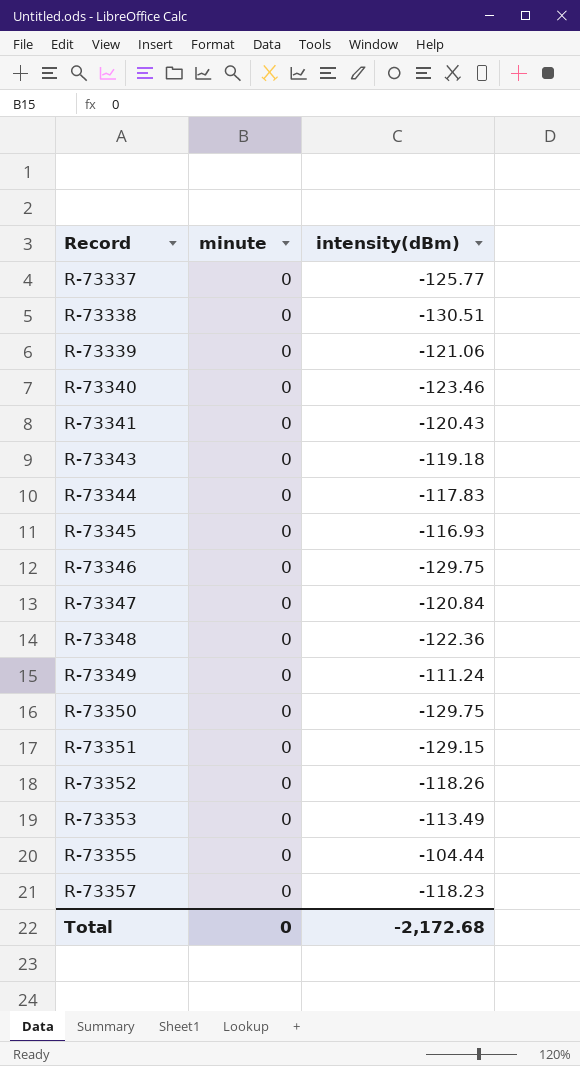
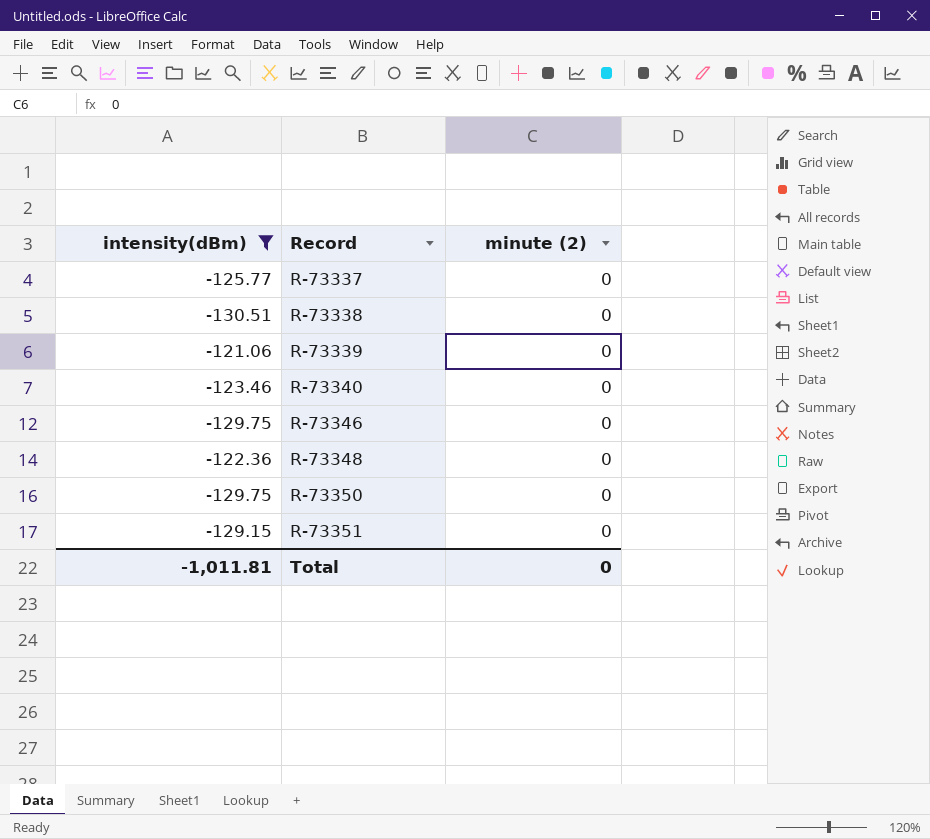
filter: none -> intensity(dBm) <= -121.06
column intensity(dBm) | position: 3 -> 1
column name: minute -> minute (2)
Total | intensity(dBm): -2,172.68 -> -1,011.81

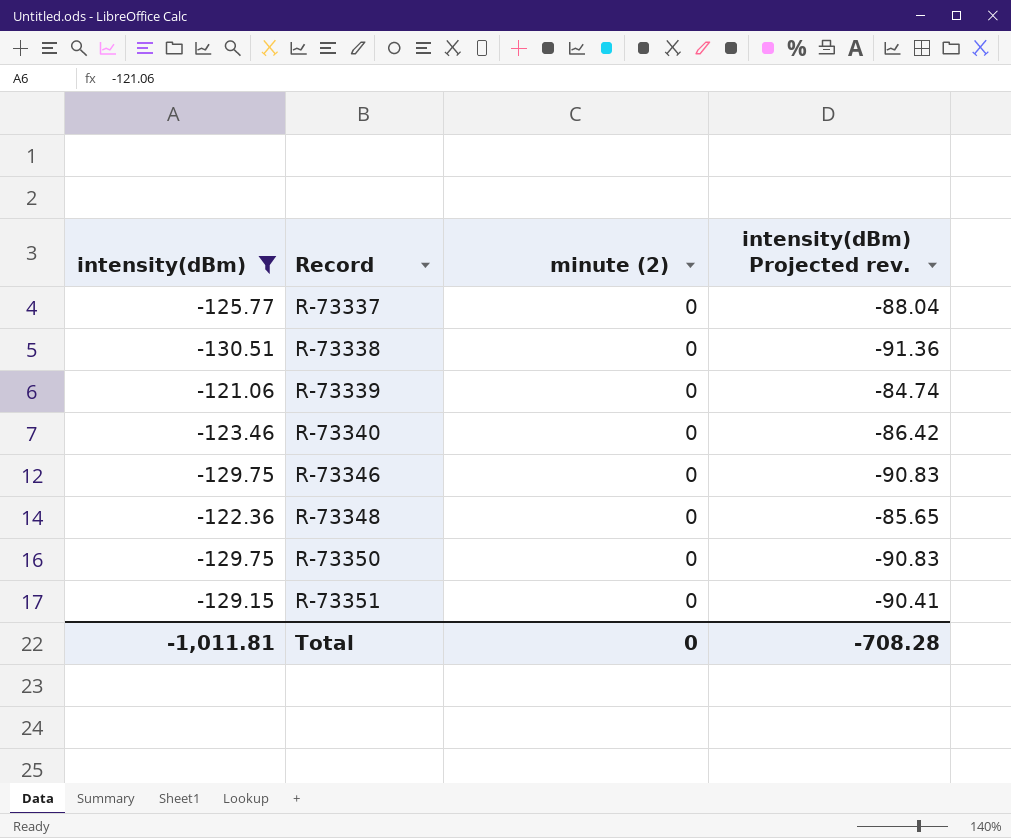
column intensity(dBm) Projected rev. | formula: none -> [intensity(dBm)] * 0.7

